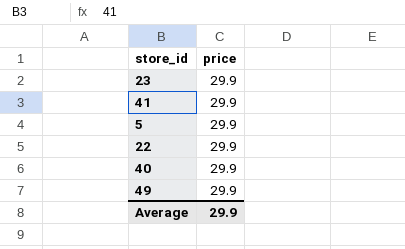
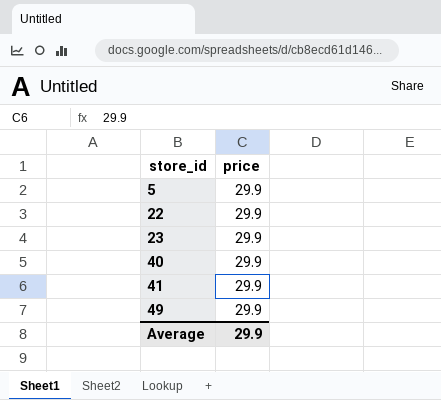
row order: none -> store_id ascending

